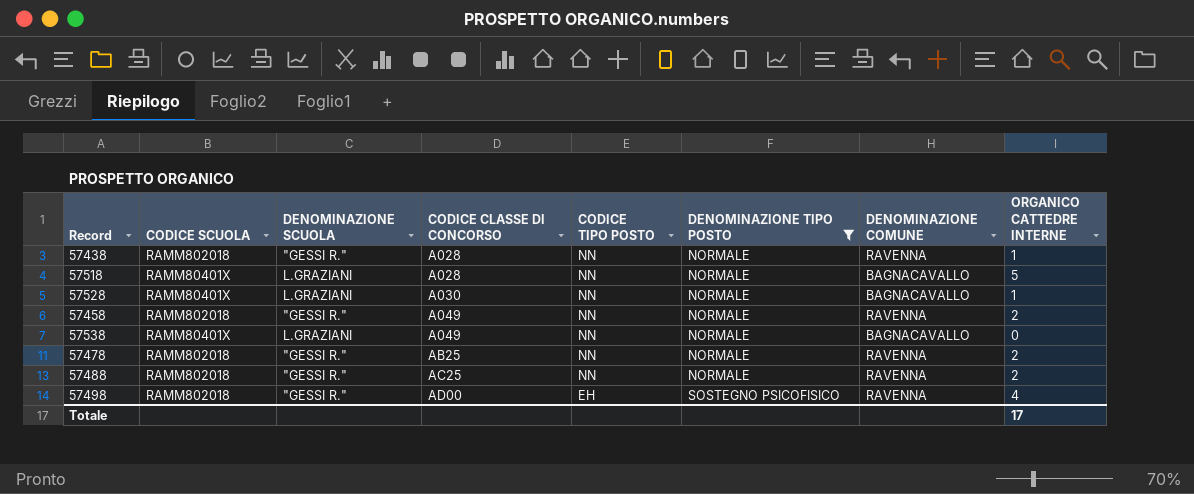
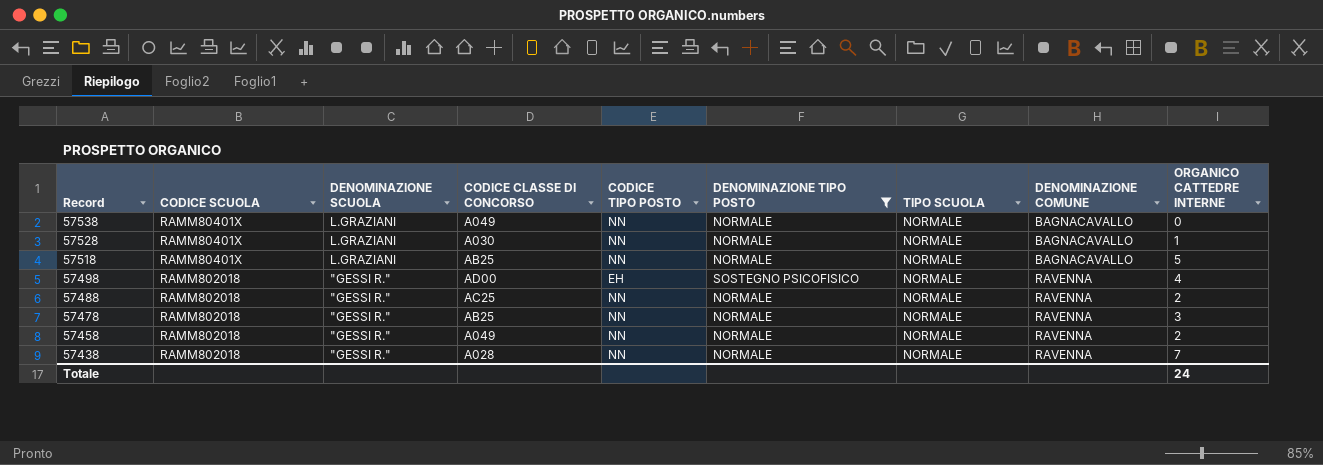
row order: CODICE CLASSE DI CONCORSO ascending -> Record descending
column TIPO SCUOLA | position: none -> 7
57518 | CODICE CLASSE DI CONCORSO: A028 -> AB25
57478 | ORGANICO CATTEDRE INTERNE: 2 -> 3
57438 | ORGANICO CATTEDRE INTERNE: 1 -> 7
Totale | ORGANICO CATTEDRE INTERNE: 17 -> 24

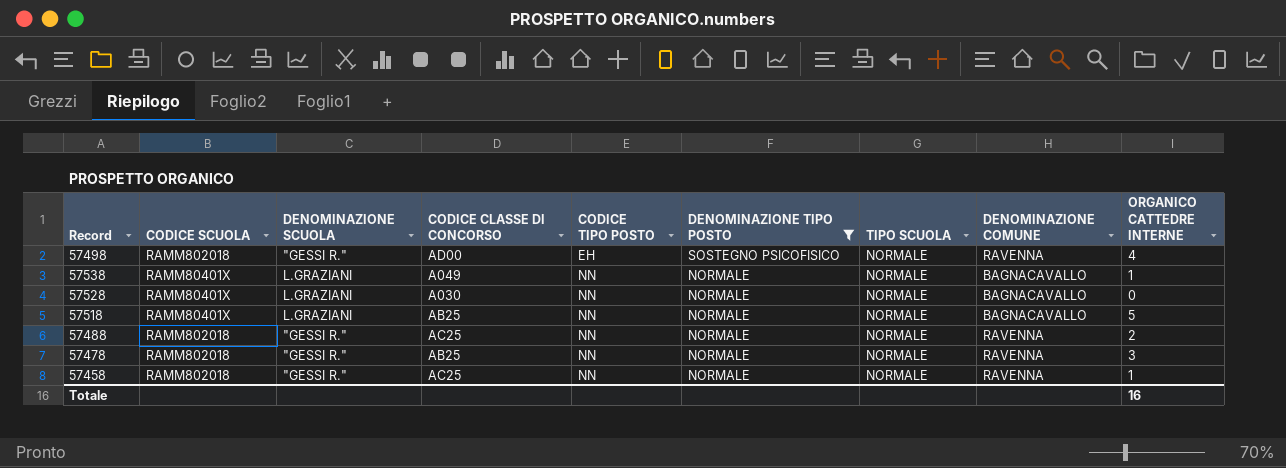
row order: Record descending -> CODICE TIPO POSTO ascending
row 57438: RAMM802018 | "GESSI R." | A028 | NN | NORMALE | NORMALE | RAVENNA | 7 -> none
57538 | ORGANICO CATTEDRE INTERNE: 0 -> 1
57528 | ORGANICO CATTEDRE INTERNE: 1 -> 0
57458 | CODICE CLASSE DI CONCORSO: A049 -> AC25
57458 | ORGANICO CATTEDRE INTERNE: 2 -> 1
Totale | ORGANICO CATTEDRE INTERNE: 24 -> 16

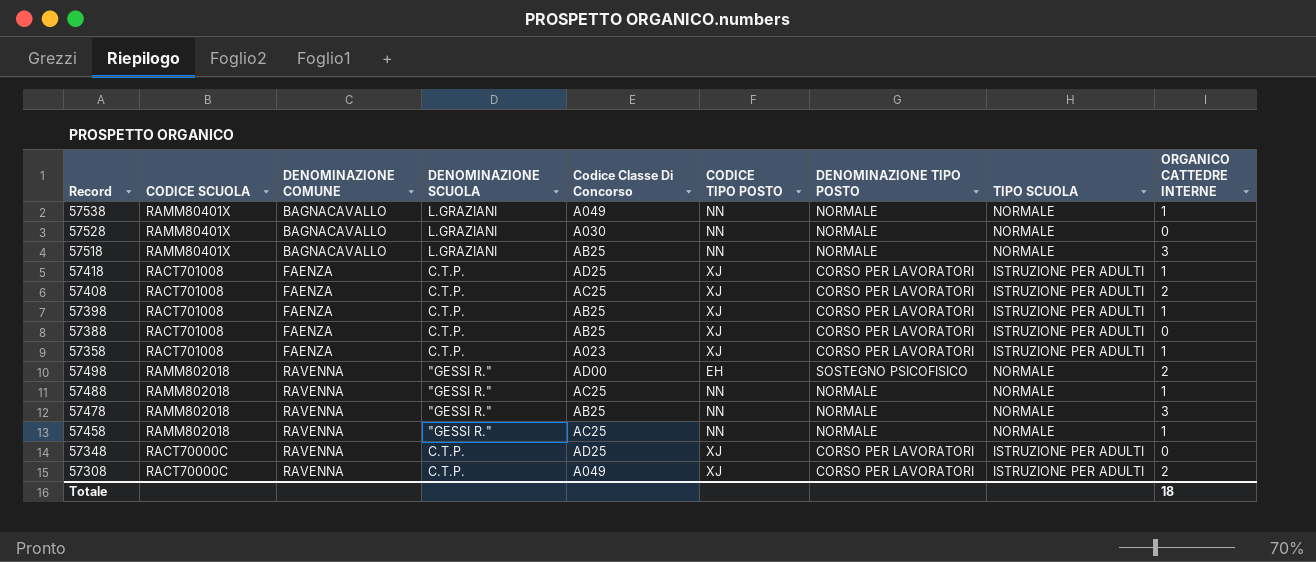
filter: DENOMINAZIONE TIPO POSTO != CORSO PER LAVORATORI -> none
row order: CODICE TIPO POSTO ascending -> DENOMINAZIONE COMUNE ascending
column DENOMINAZIONE COMUNE | position: 8 -> 3
column name: CODICE CLASSE DI CONCORSO -> Codice Classe Di Concorso
57518 | ORGANICO CATTEDRE INTERNE: 5 -> 3
57498 | ORGANICO CATTEDRE INTERNE: 4 -> 2
57488 | ORGANICO CATTEDRE INTERNE: 2 -> 1
Totale | ORGANICO CATTEDRE INTERNE: 16 -> 18

